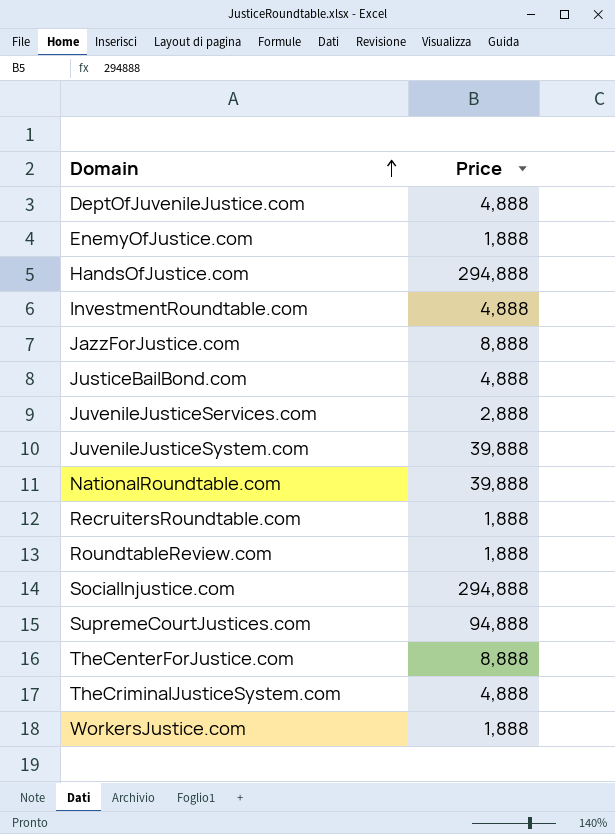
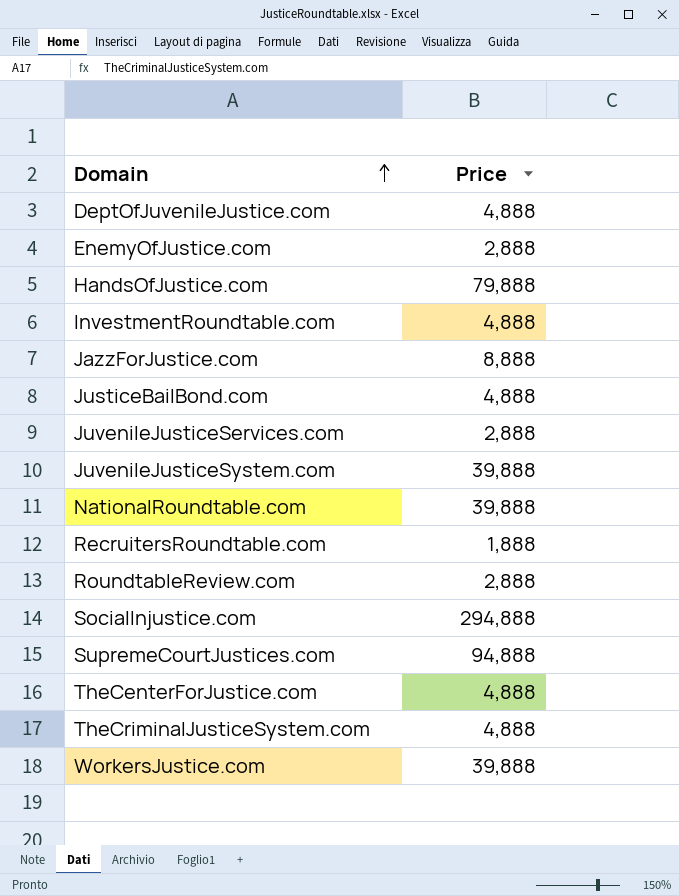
EnemyOfJustice.com | Price: 1,888 -> 2,888
HandsOfJustice.com | Price: 294,888 -> 79,888
RoundtableReview.com | Price: 1,888 -> 2,888
TheCenterForJustice.com | Price: 8,888 -> 4,888
WorkersJustice.com | Price: 1,888 -> 39,888

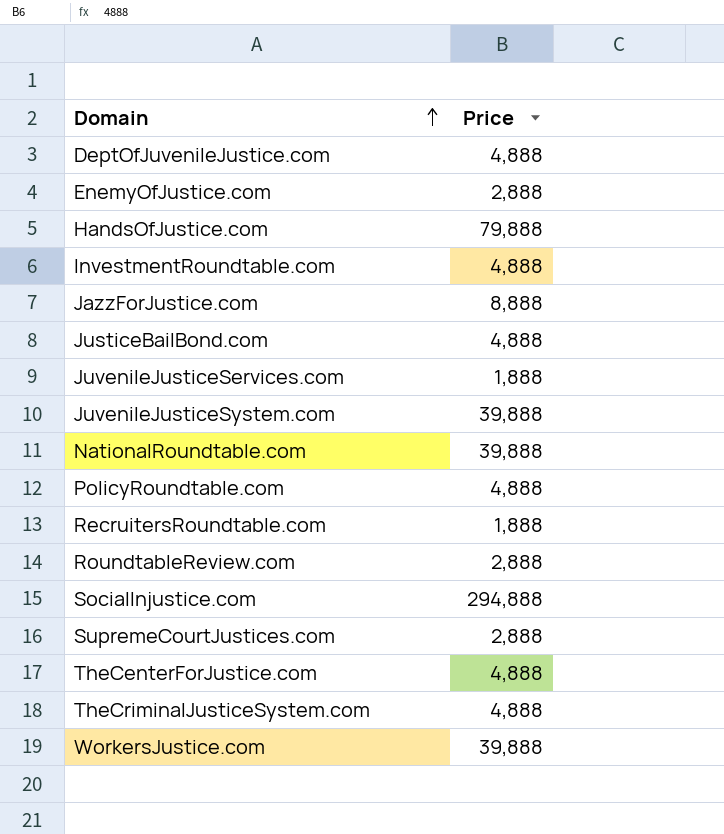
JuvenileJusticeServices.com | Price: 2,888 -> 1,888
row PolicyRoundtable.com: none -> 4,888
SupremeCourtJustices.com | Price: 94,888 -> 2,888

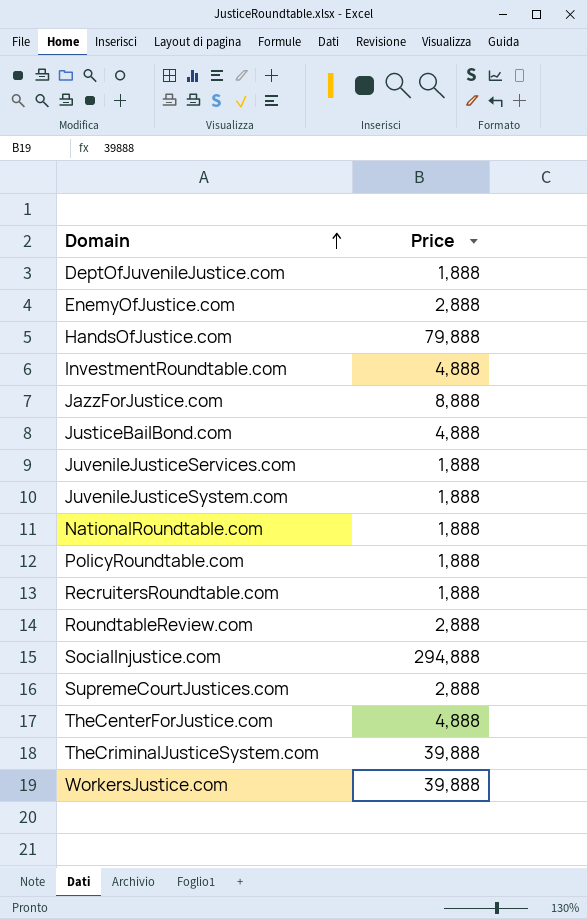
DeptOfJuvenileJustice.com | Price: 4,888 -> 1,888
JuvenileJusticeSystem.com | Price: 39,888 -> 1,888
NationalRoundtable.com | Price: 39,888 -> 1,888
PolicyRoundtable.com | Price: 4,888 -> 1,888
TheCriminalJusticeSystem.com | Price: 4,888 -> 39,888

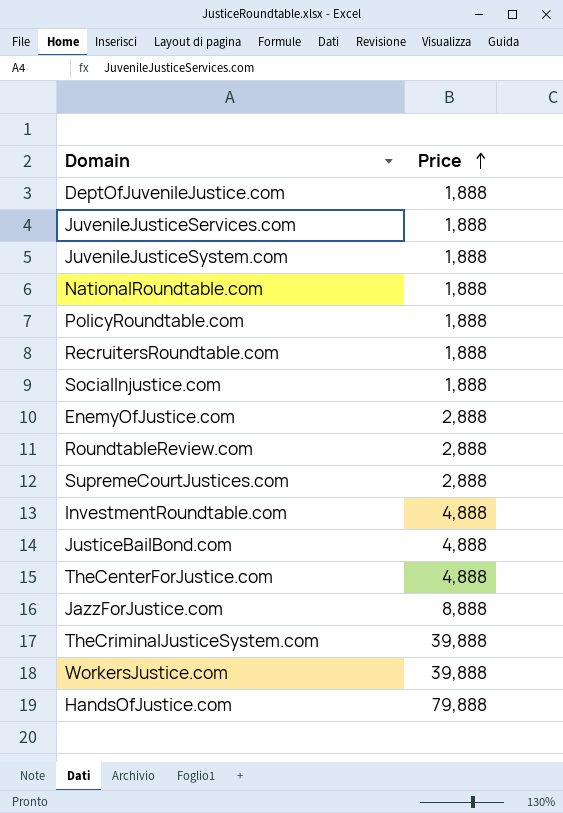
row order: Domain ascending -> Price ascending
SocialInjustice.com | Price: 294,888 -> 1,888

